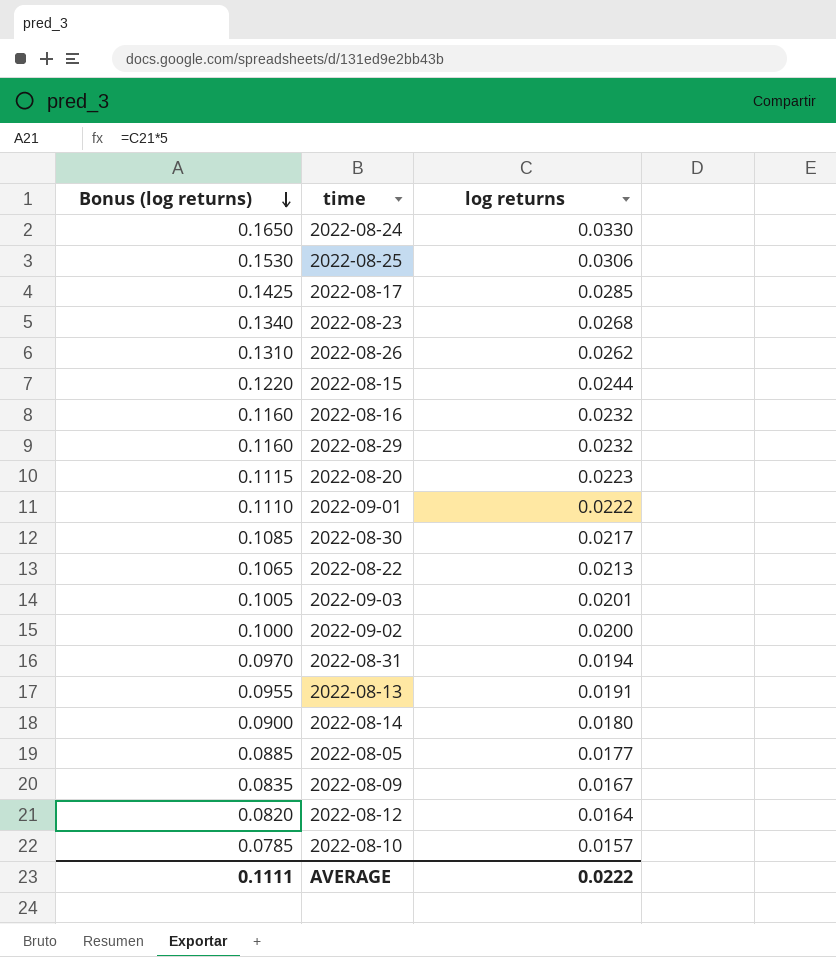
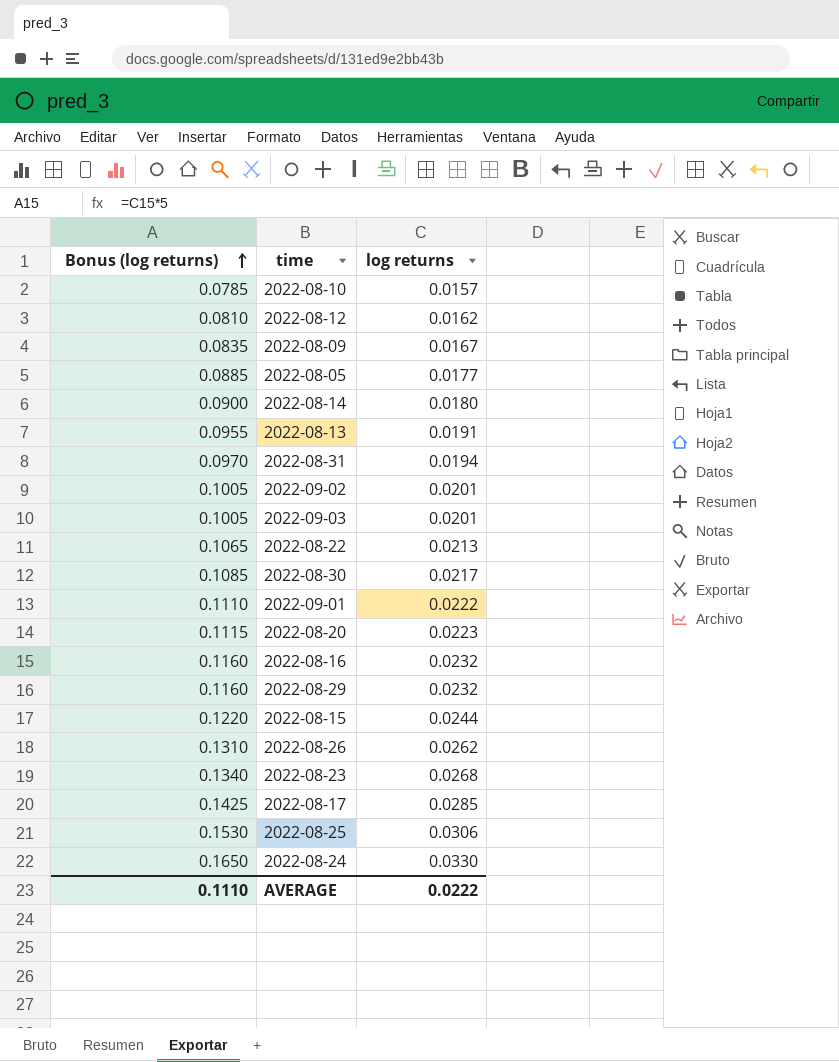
row order: Bonus (log returns) descending -> Bonus (log returns) ascending
2022-08-12 | Bonus (log returns): 0.0820 -> 0.0810
2022-08-12 | log returns: 0.0164 -> 0.0162
2022-09-02 | Bonus (log returns): 0.1000 -> 0.1005
2022-09-02 | log returns: 0.0200 -> 0.0201
AVERAGE | Bonus (log returns): 0.1111 -> 0.1110

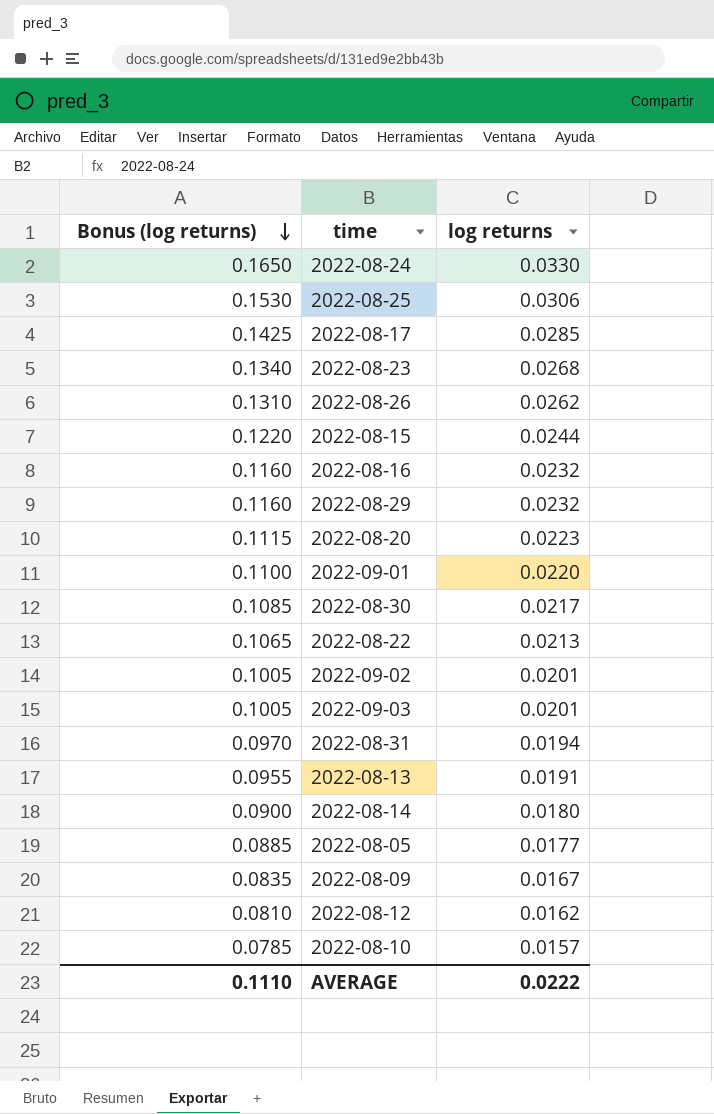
row order: Bonus (log returns) ascending -> Bonus (log returns) descending
2022-09-01 | Bonus (log returns): 0.1110 -> 0.1100
2022-09-01 | log returns: 0.0222 -> 0.0220

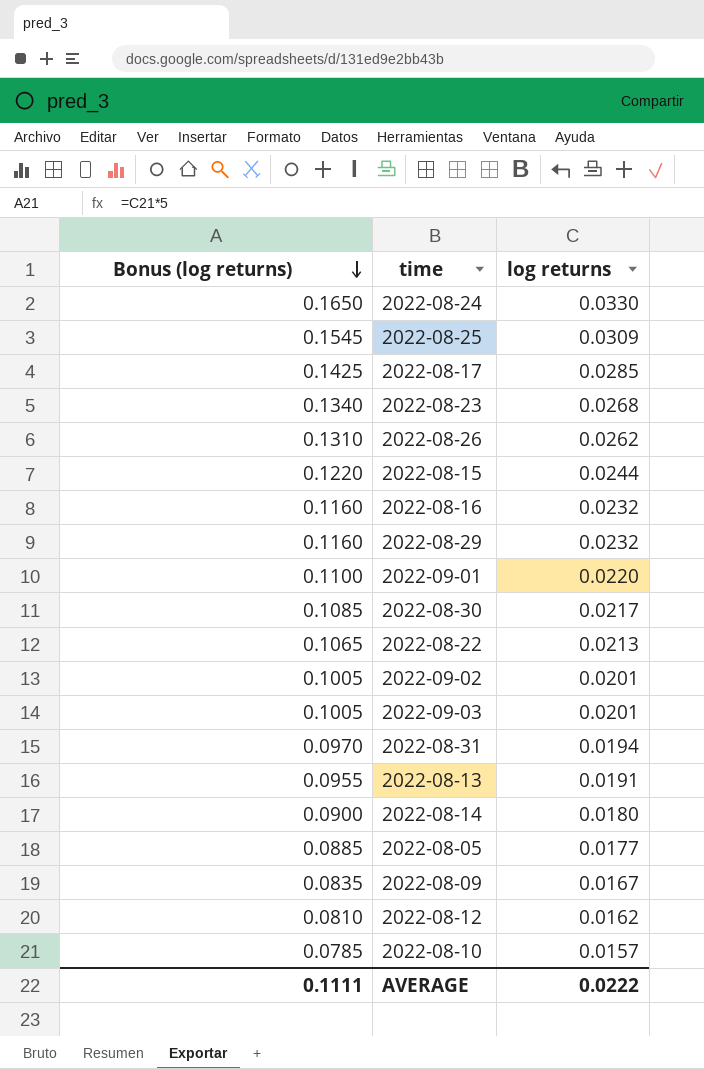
row 2022-08-20: 0.1115 | 0.0223 -> none
2022-08-25 | Bonus (log returns): 0.1530 -> 0.1545
2022-08-25 | log returns: 0.0306 -> 0.0309
AVERAGE | Bonus (log returns): 0.1110 -> 0.1111

